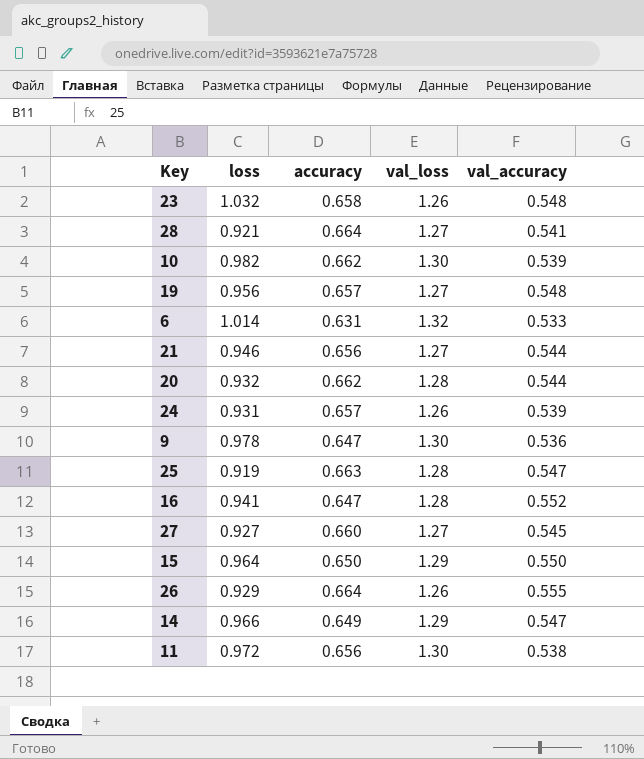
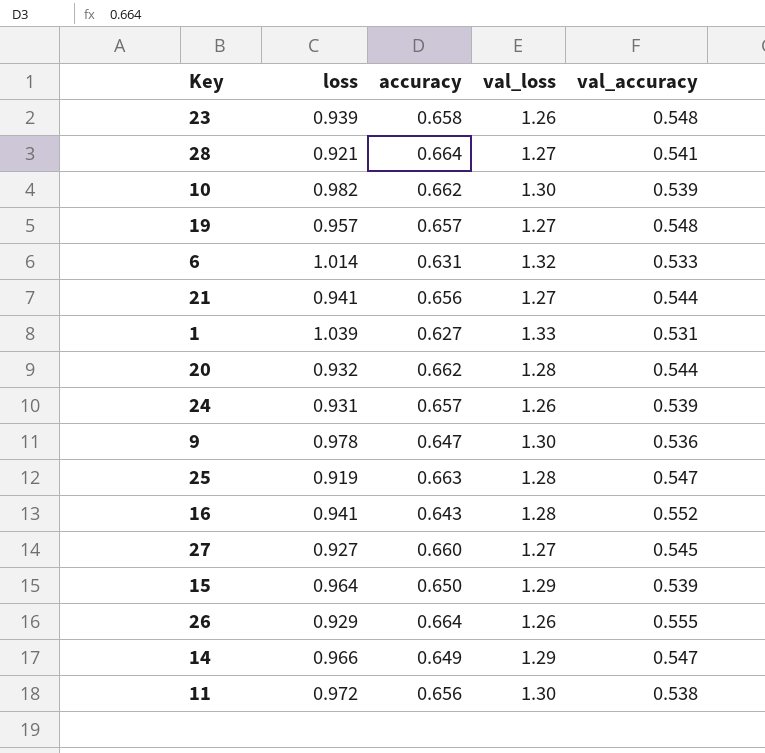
23 | loss: 1.032 -> 0.939
19 | loss: 0.956 -> 0.957
21 | loss: 0.946 -> 0.941
row 1: none -> 1.039 | 0.627 | 1.33 | 0.531
16 | accuracy: 0.647 -> 0.643
15 | val_accuracy: 0.550 -> 0.539

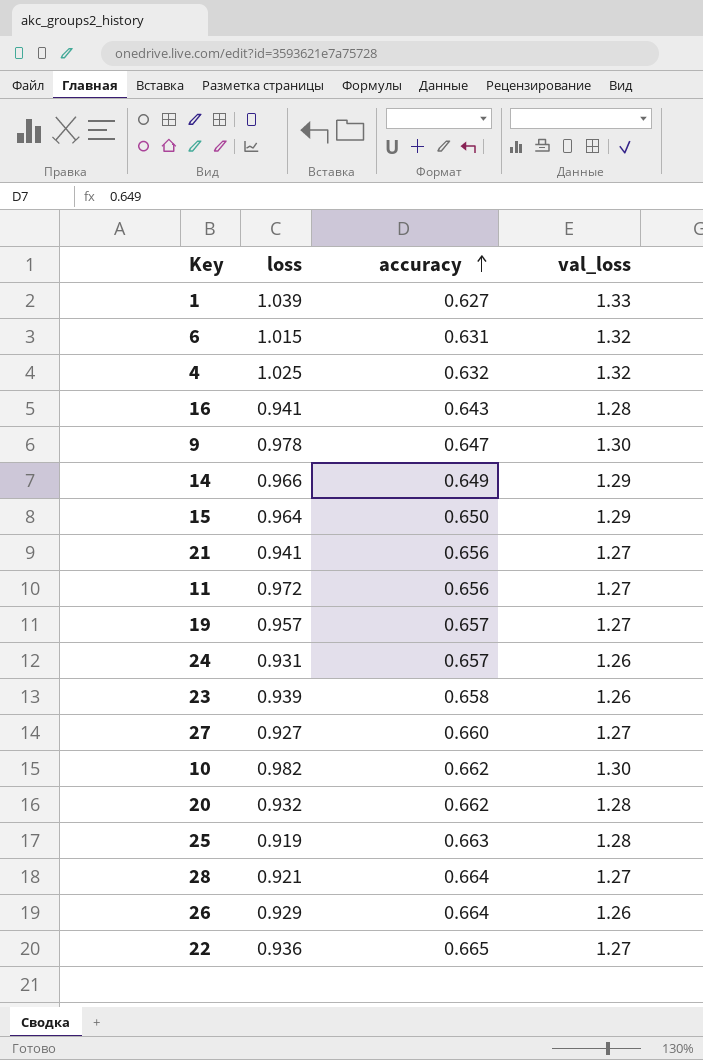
row order: none -> accuracy ascending
column val_accuracy | position: 5 -> none
6 | loss: 1.014 -> 1.015
row 4: none -> 1.025 | 0.632 | 1.32
11 | val_loss: 1.30 -> 1.27
row 22: none -> 0.936 | 0.665 | 1.27

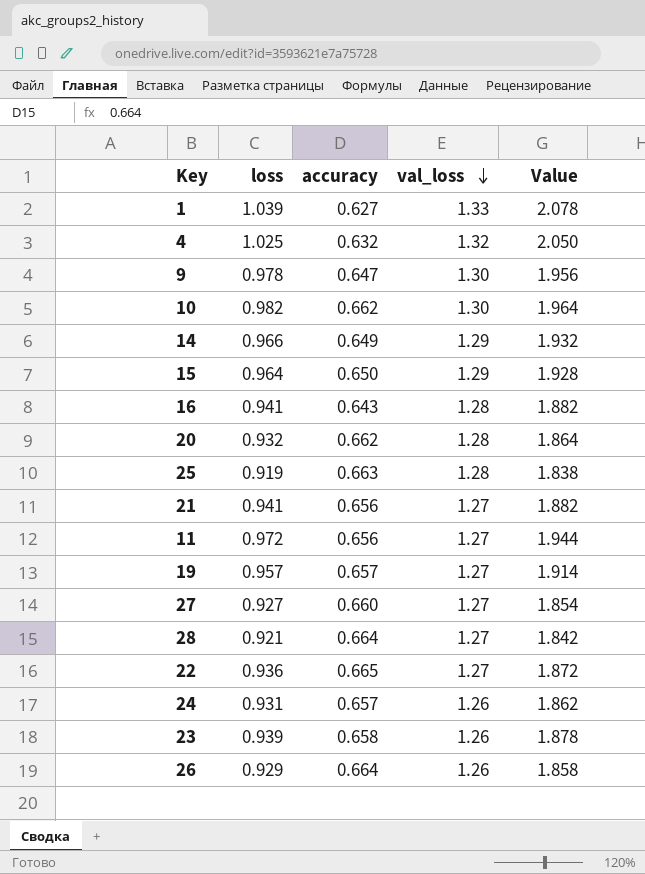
row order: accuracy ascending -> val_loss descending
column Value | formula: none -> [loss] * 2
row 6: 1.015 | 0.631 | 1.32 -> none

